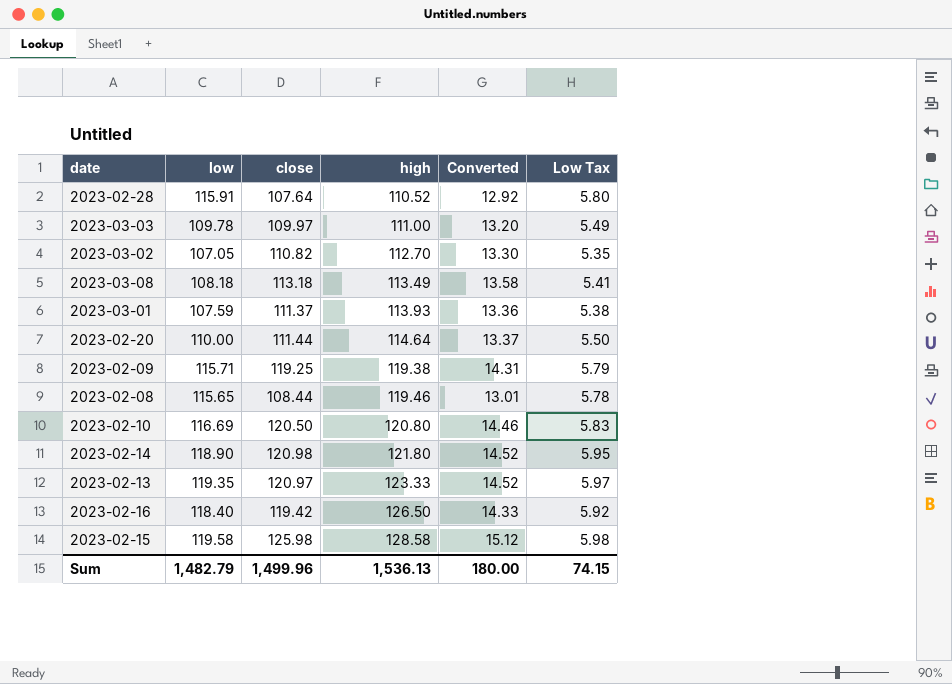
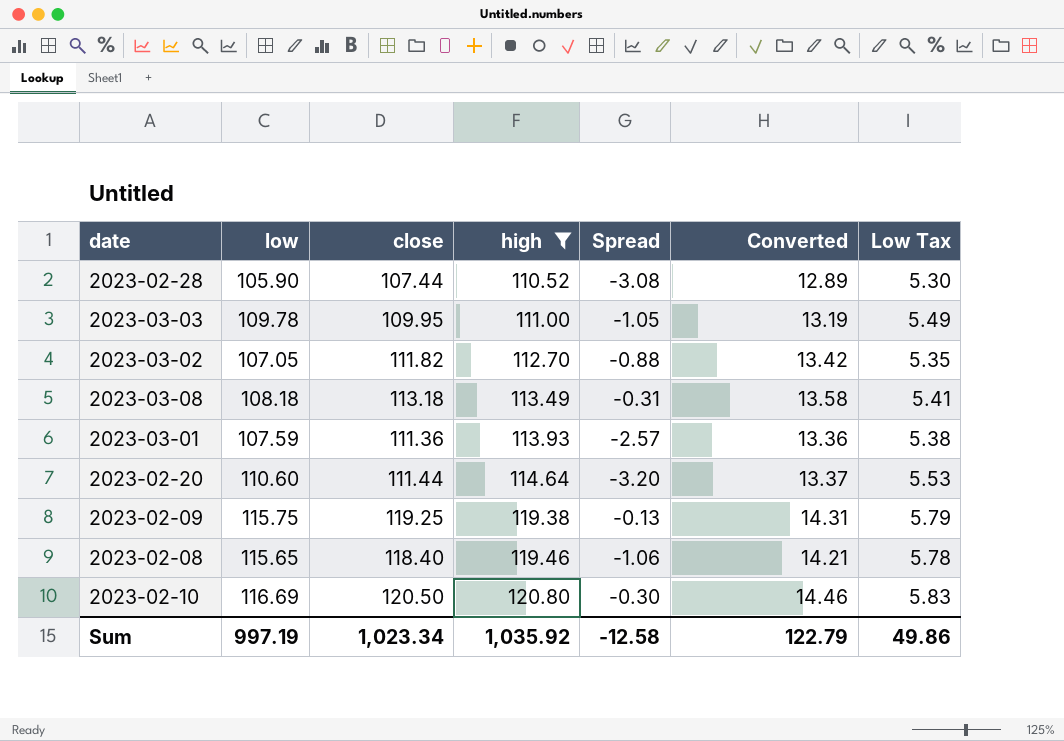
filter: none -> high <= 120.80
column Spread | formula: none -> [close] - [high]
2023-02-28 | low: 115.91 -> 105.90
2023-02-28 | close: 107.64 -> 107.44
2023-02-28 | Converted: 12.92 -> 12.89
2023-02-28 | Low Tax: 5.80 -> 5.30
2023-03-03 | close: 109.97 -> 109.95
2023-03-03 | Converted: 13.20 -> 13.19
2023-03-02 | close: 110.82 -> 111.82
2023-03-02 | Converted: 13.30 -> 13.42
2023-03-01 | close: 111.37 -> 111.36
2023-02-20 | low: 110.00 -> 110.60
2023-02-20 | Low Tax: 5.50 -> 5.53
2023-02-09 | low: 115.71 -> 115.75
2023-02-08 | close: 108.44 -> 118.40
2023-02-08 | Converted: 13.01 -> 14.21
Sum | low: 1,482.79 -> 997.19
Sum | close: 1,499.96 -> 1,023.34
Sum | high: 1,536.13 -> 1,035.92
Sum | Converted: 180.00 -> 122.79
Sum | Low Tax: 74.15 -> 49.86

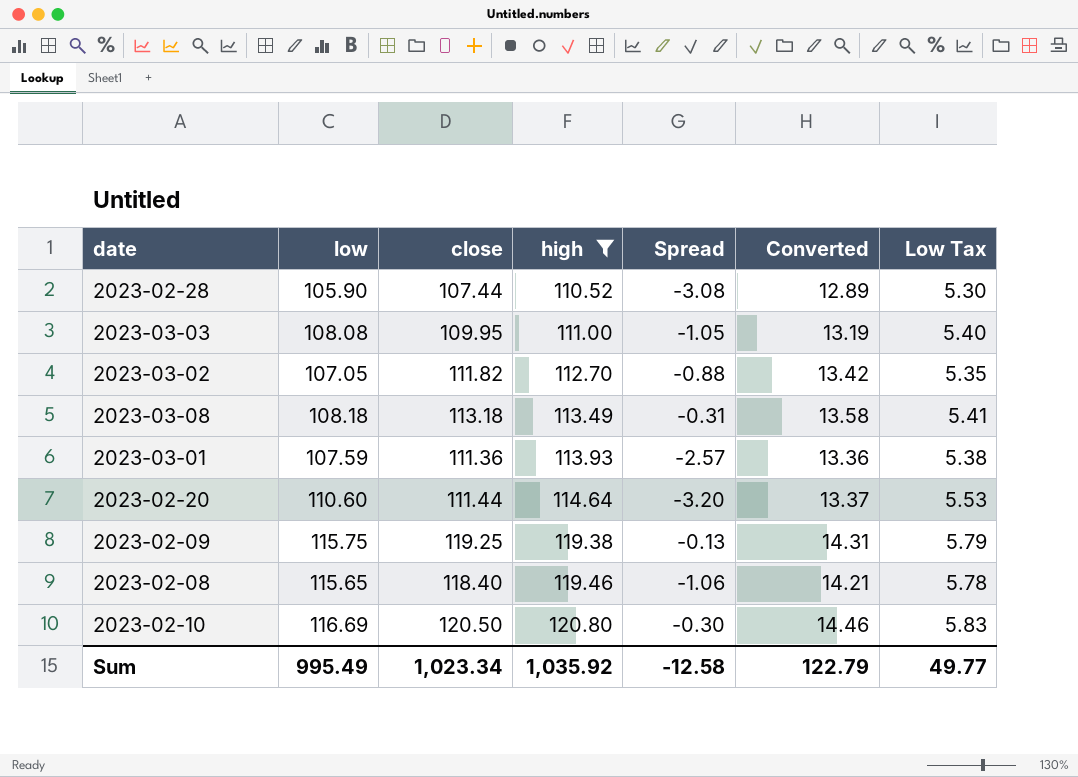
2023-03-03 | low: 109.78 -> 108.08
2023-03-03 | Low Tax: 5.49 -> 5.40
Sum | low: 997.19 -> 995.49
Sum | Low Tax: 49.86 -> 49.77

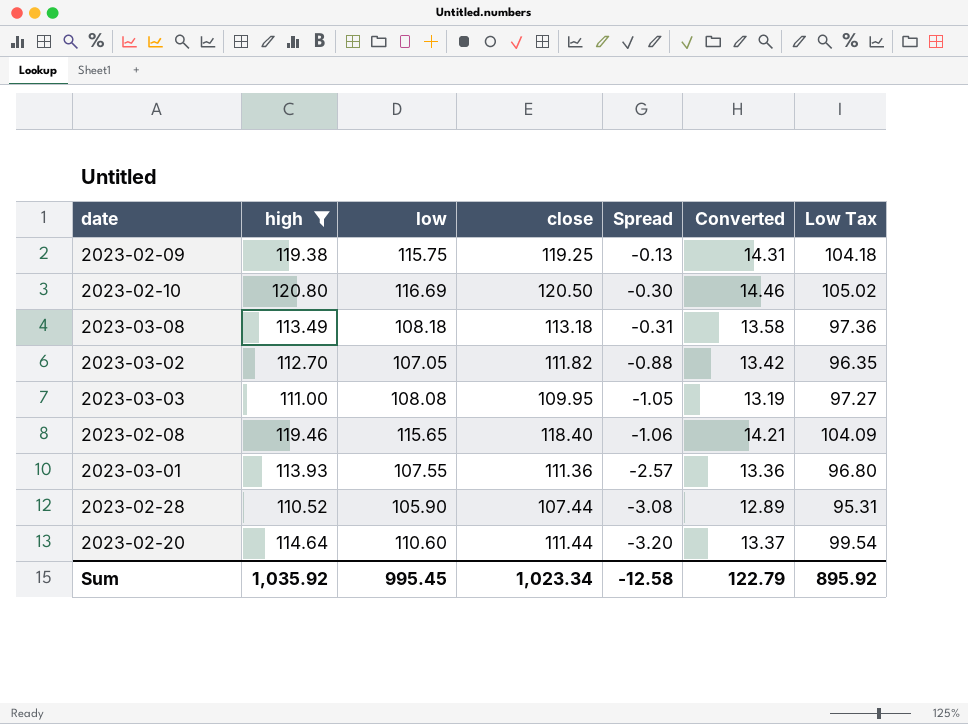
row order: high ascending -> Spread descending
column high | position: 4 -> 2
column Low Tax | formula: [low] * 0.05 -> [low] * 0.9
2023-03-01 | low: 107.59 -> 107.55
Sum | low: 995.49 -> 995.45
Sum | Low Tax: 49.77 -> 895.92

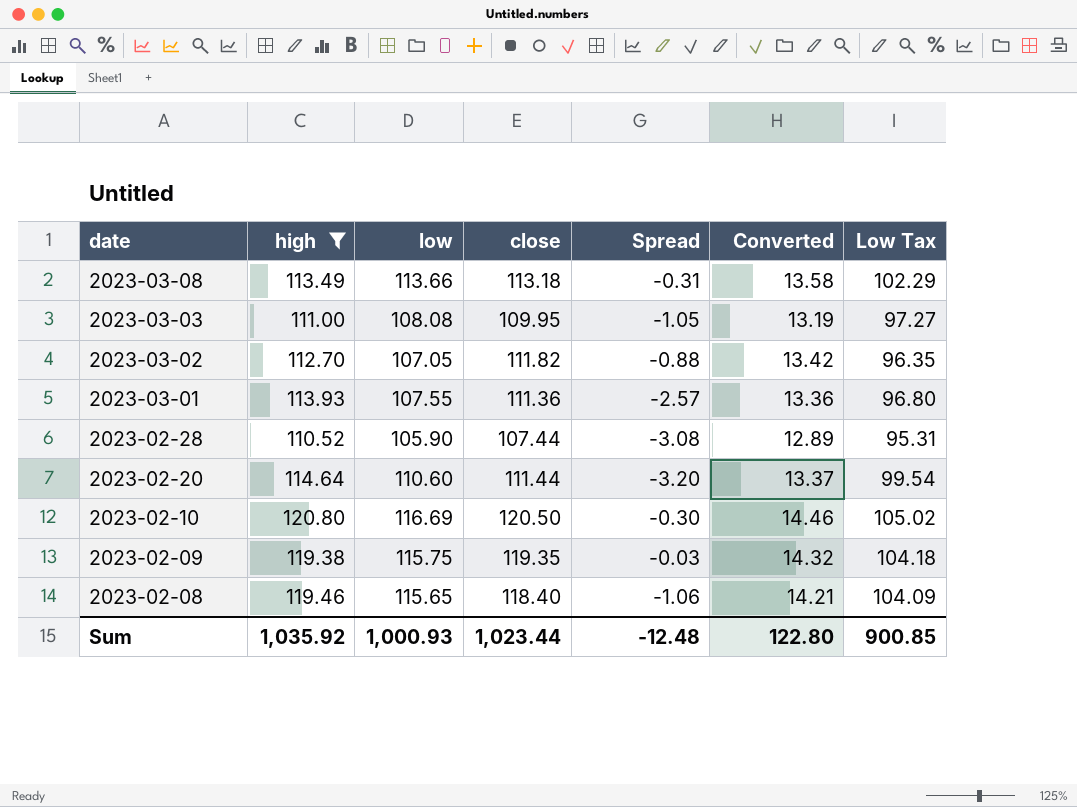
row order: Spread descending -> date descending
2023-03-08 | low: 108.18 -> 113.66
2023-03-08 | Low Tax: 97.36 -> 102.29
2023-02-09 | close: 119.25 -> 119.35
2023-02-09 | Spread: -0.13 -> -0.03
2023-02-09 | Converted: 14.31 -> 14.32
Sum | low: 995.45 -> 1,000.93
Sum | close: 1,023.34 -> 1,023.44
Sum | Spread: -12.58 -> -12.48
Sum | Converted: 122.79 -> 122.80
Sum | Low Tax: 895.92 -> 900.85

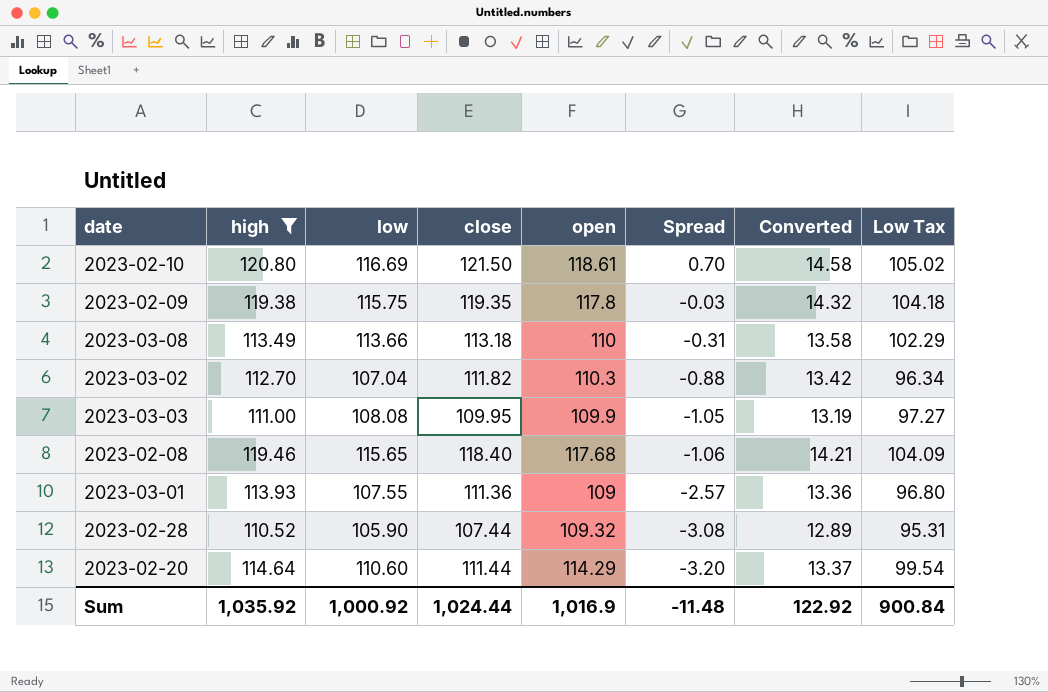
row order: date descending -> Spread descending
column open | position: none -> 5
2023-02-10 | close: 120.50 -> 121.50
2023-02-10 | Spread: -0.30 -> 0.70
2023-02-10 | Converted: 14.46 -> 14.58
2023-03-02 | low: 107.05 -> 107.04
2023-03-02 | Low Tax: 96.35 -> 96.34
Sum | low: 1,000.93 -> 1,000.92
Sum | close: 1,023.44 -> 1,024.44
Sum | Spread: -12.48 -> -11.48
Sum | Converted: 122.80 -> 122.92
Sum | Low Tax: 900.85 -> 900.84

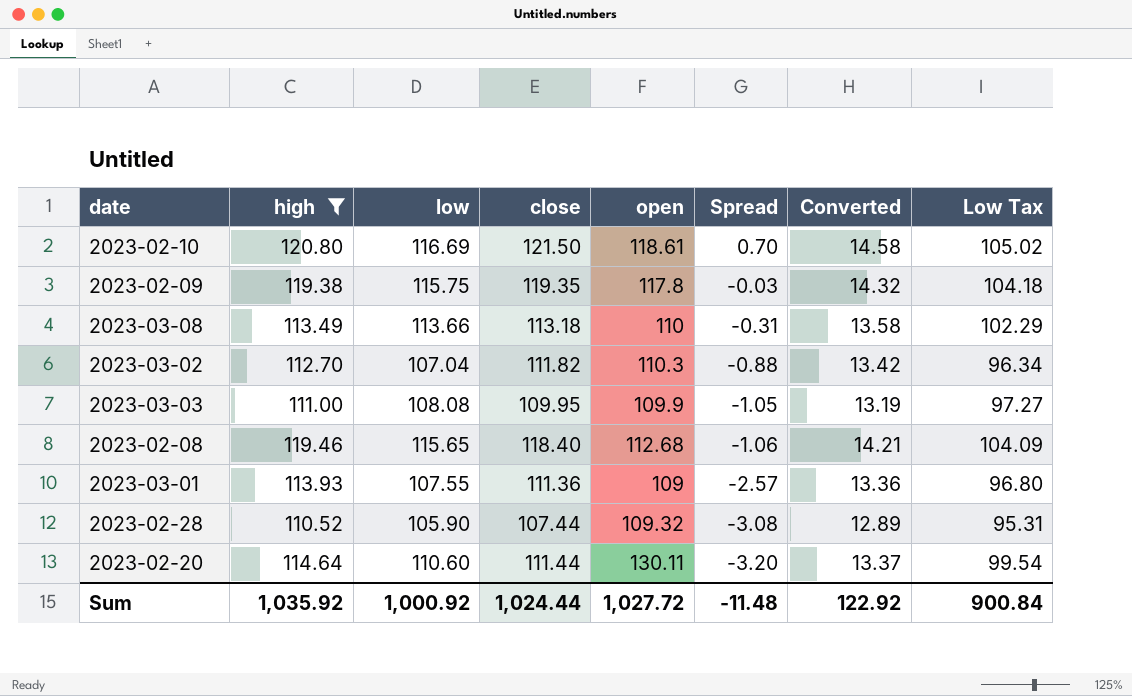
2023-02-08 | open: 117.68 -> 112.68
2023-02-20 | open: 114.29 -> 130.11
Sum | open: 1,016.9 -> 1,027.72

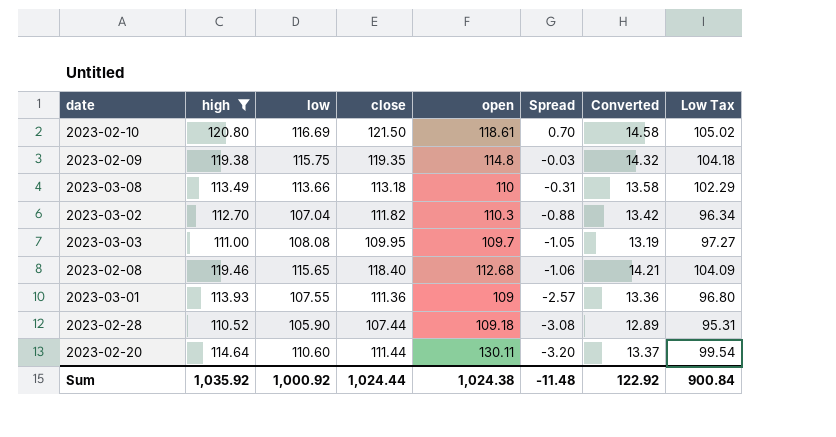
2023-02-09 | open: 117.8 -> 114.8
2023-03-03 | open: 109.9 -> 109.7
2023-02-28 | open: 109.32 -> 109.18
Sum | open: 1,027.72 -> 1,024.38

